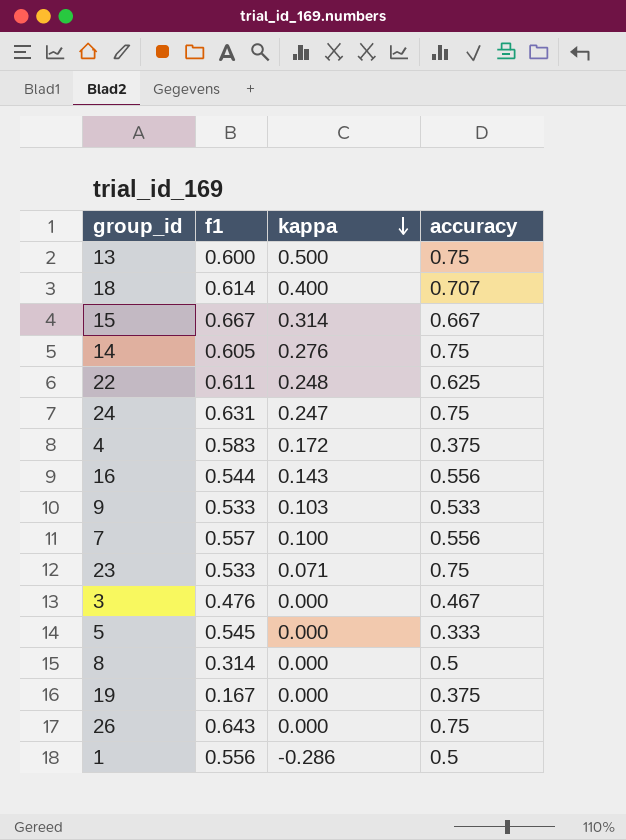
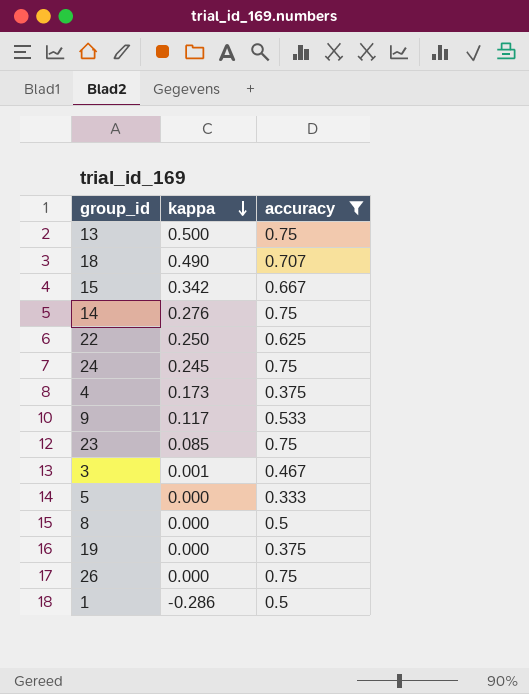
filter: none -> accuracy != 0.556
column f1 | position: 2 -> none
18 | kappa: 0.400 -> 0.490
15 | kappa: 0.314 -> 0.342
22 | kappa: 0.248 -> 0.250
24 | kappa: 0.247 -> 0.245
4 | kappa: 0.172 -> 0.173
9 | kappa: 0.103 -> 0.117
23 | kappa: 0.071 -> 0.085
3 | kappa: 0.000 -> 0.001

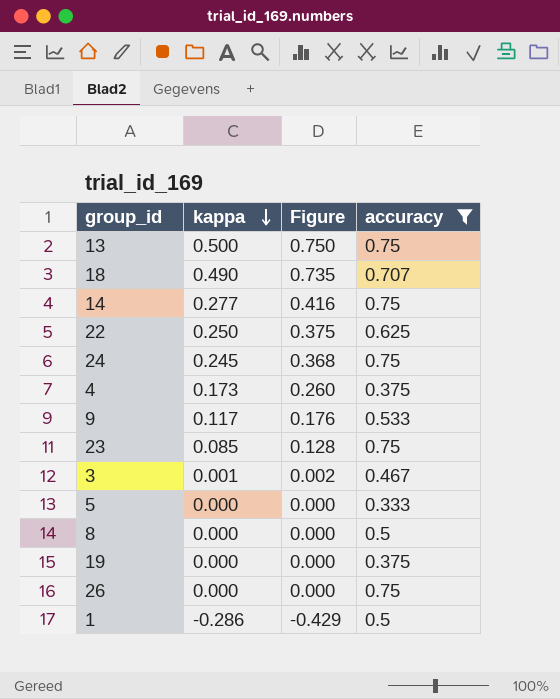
column Figure | formula: none -> [kappa] * 1.5
row 15: 0.342 | 0.667 -> none
14 | kappa: 0.276 -> 0.277

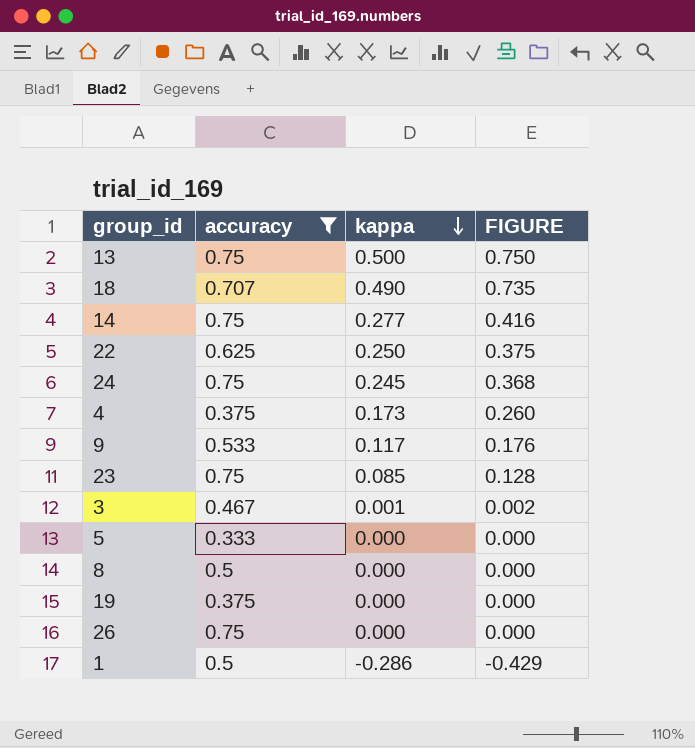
column accuracy | position: 4 -> 2
column name: Figure -> FIGURE

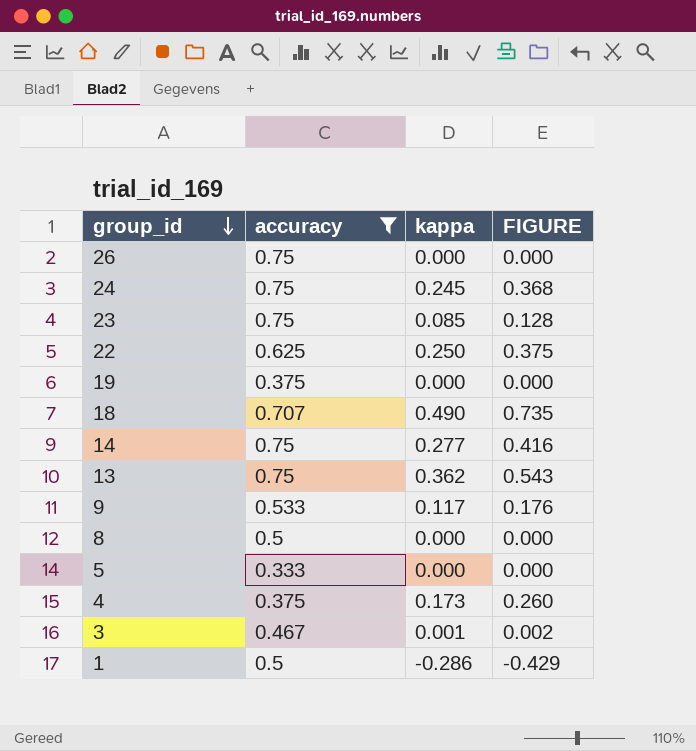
row order: kappa descending -> group_id descending
13 | kappa: 0.500 -> 0.362
13 | FIGURE: 0.750 -> 0.543

